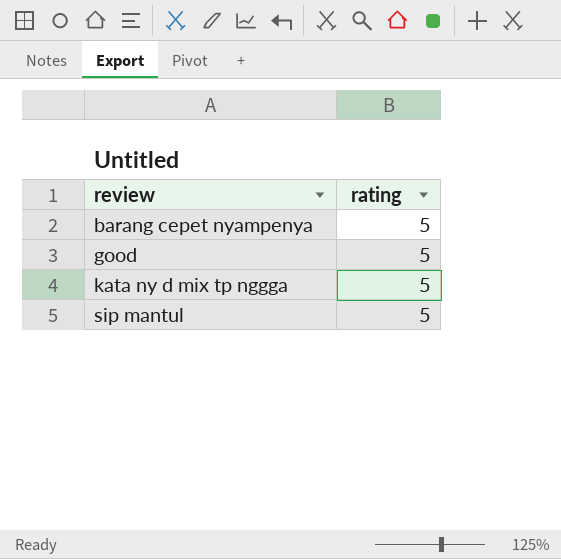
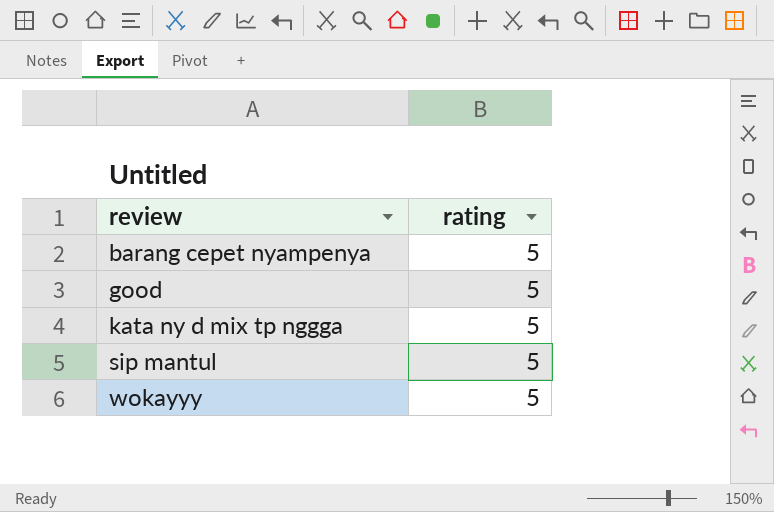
row wokayyy: none -> 5

